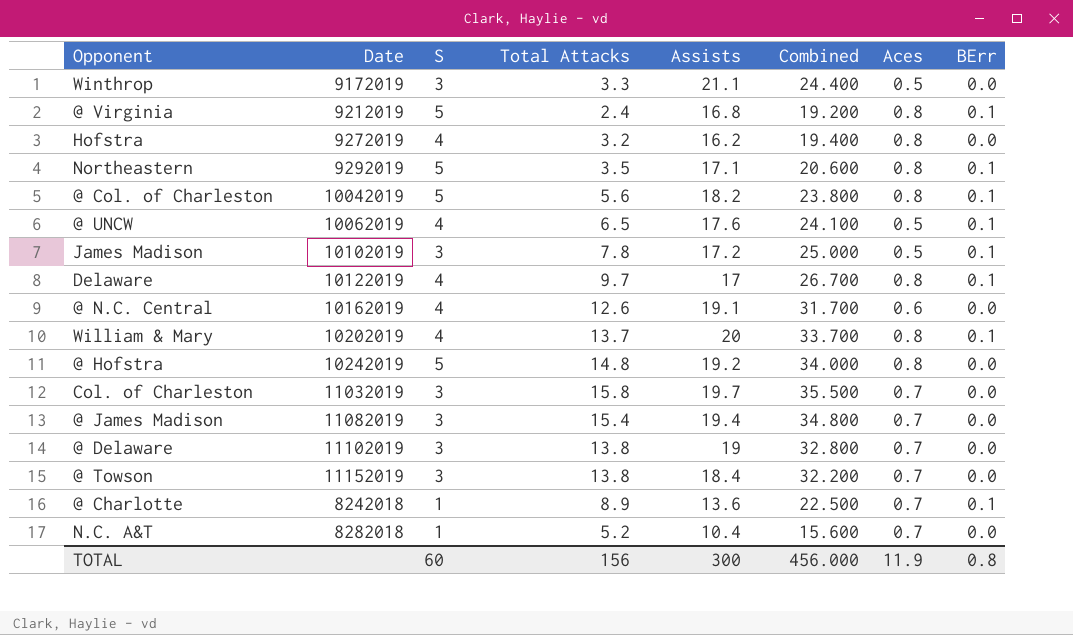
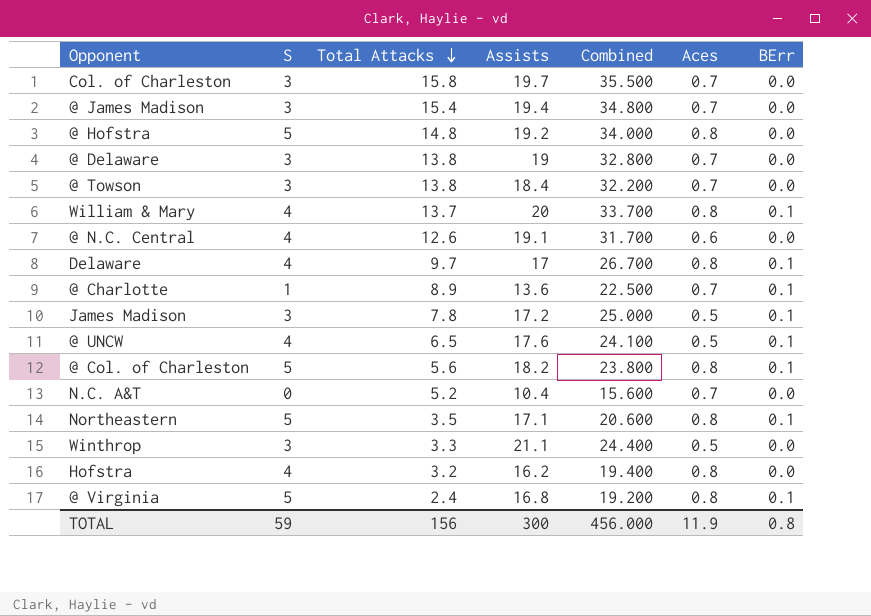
row order: none -> Total Attacks descending
column Date | position: 2 -> none
N.C. A&T | S: 1 -> 0
TOTAL | S: 60 -> 59

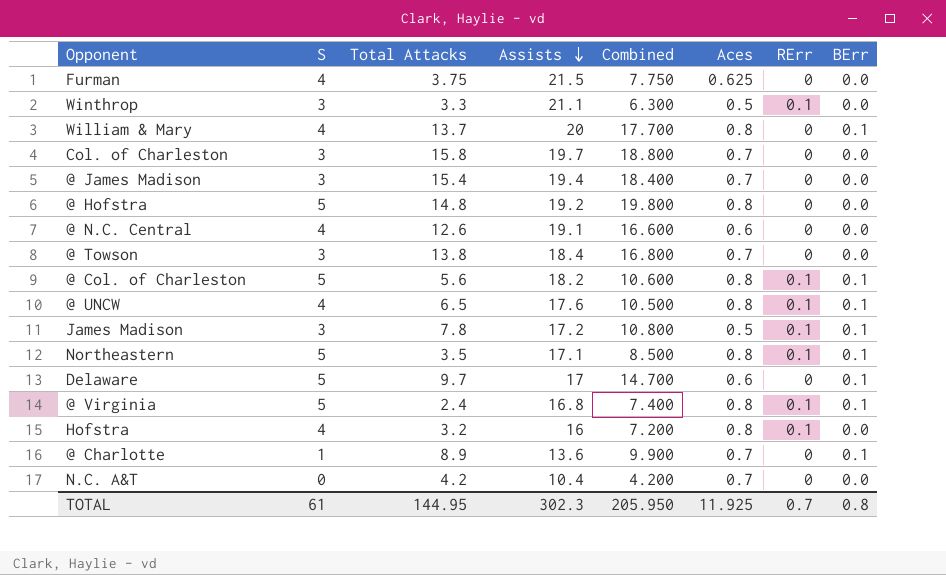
row order: Total Attacks descending -> Assists descending
column Combined | formula: [Total Attacks] + [Assists] -> [S] + [Total Attacks]
column RErr | position: none -> 7
row @ Delaware: 3 | 13.8 | 19 | 32.800 | 0.7 | 0.0 -> none
row Furman: none -> 4 | 3.75 | 21.5 | 7.750 | 0.625 | 0 | 0.0
@ UNCW | Aces: 0.5 -> 0.8
Delaware | S: 4 -> 5
Delaware | Aces: 0.8 -> 0.6
Hofstra | Assists: 16.2 -> 16
N.C. A&T | Total Attacks: 5.2 -> 4.2
TOTAL | S: 59 -> 61
TOTAL | Total Attacks: 156 -> 144.95
TOTAL | Assists: 300 -> 302.3
TOTAL | Combined: 456.000 -> 205.950
TOTAL | Aces: 11.9 -> 11.925

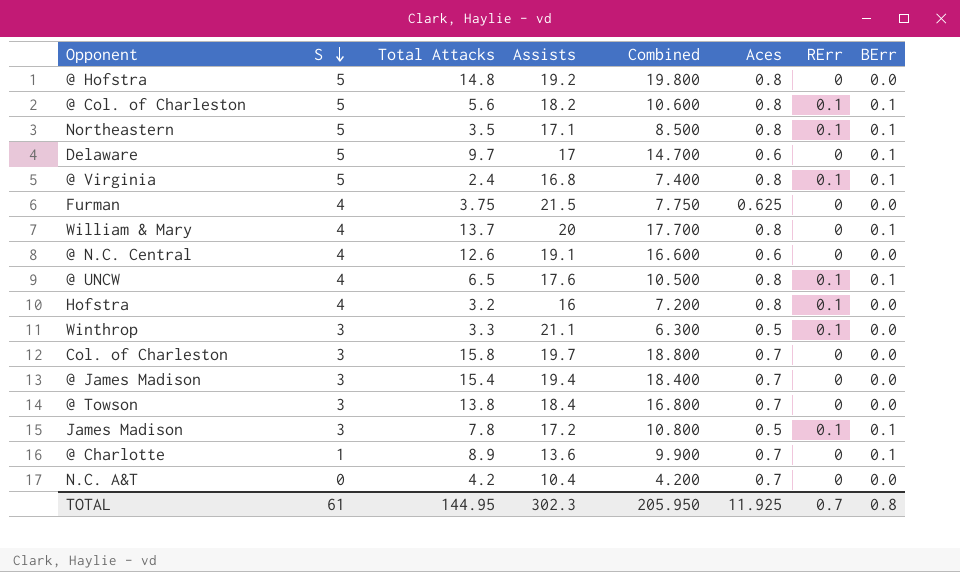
row order: Assists descending -> S descending

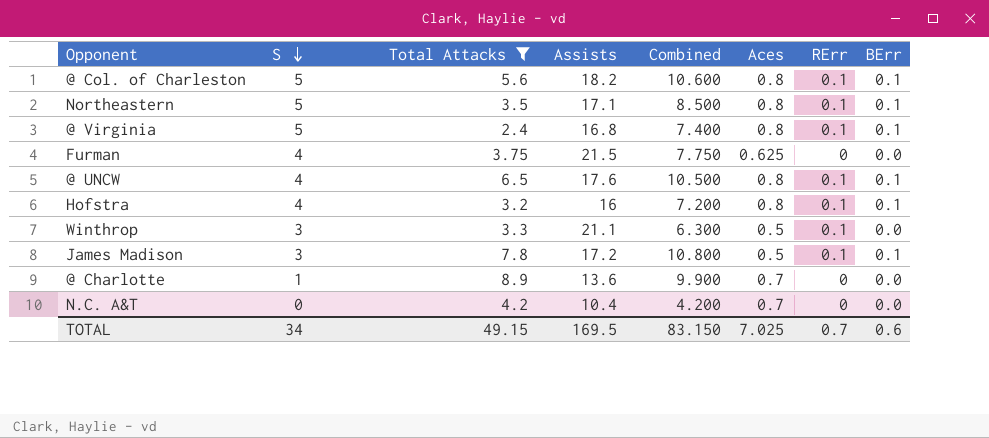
filter: none -> Total Attacks <= 8.9
Hofstra | BErr: 0.0 -> 0.1
@ Charlotte | BErr: 0.1 -> 0.0
TOTAL | S: 61 -> 34
TOTAL | Total Attacks: 144.95 -> 49.15
TOTAL | Assists: 302.3 -> 169.5
TOTAL | Combined: 205.950 -> 83.150
TOTAL | Aces: 11.925 -> 7.025
TOTAL | BErr: 0.8 -> 0.6

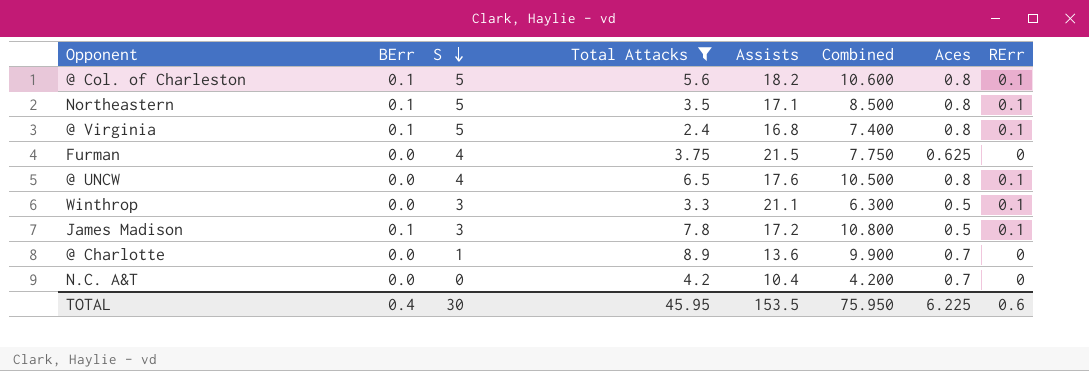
column BErr | position: 8 -> 2
row Hofstra: 4 | 3.2 | 16 | 7.200 | 0.8 | 0.1 | 0.1 -> none
@ UNCW | BErr: 0.1 -> 0.0
TOTAL | BErr: 0.6 -> 0.4
TOTAL | S: 34 -> 30
TOTAL | Total Attacks: 49.15 -> 45.95
TOTAL | Assists: 169.5 -> 153.5
TOTAL | Combined: 83.150 -> 75.950
TOTAL | Aces: 7.025 -> 6.225
TOTAL | RErr: 0.7 -> 0.6

